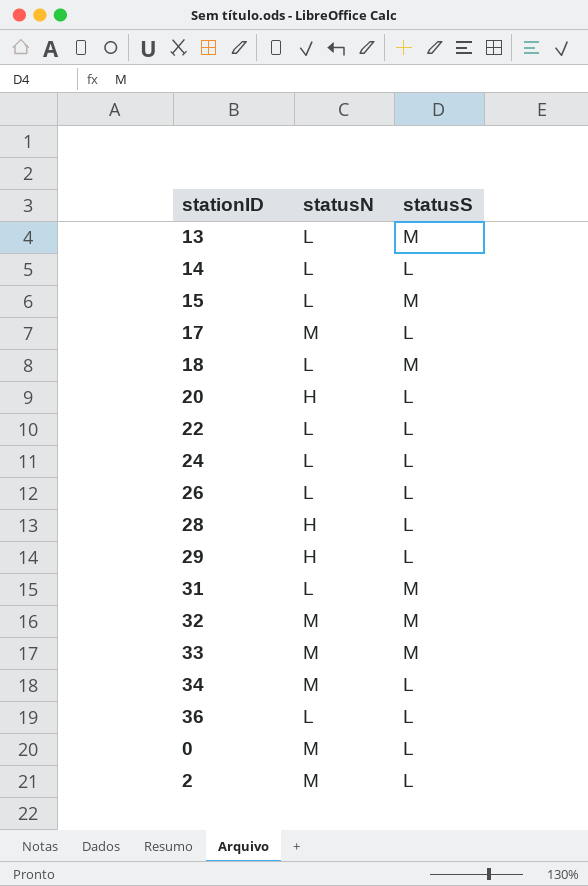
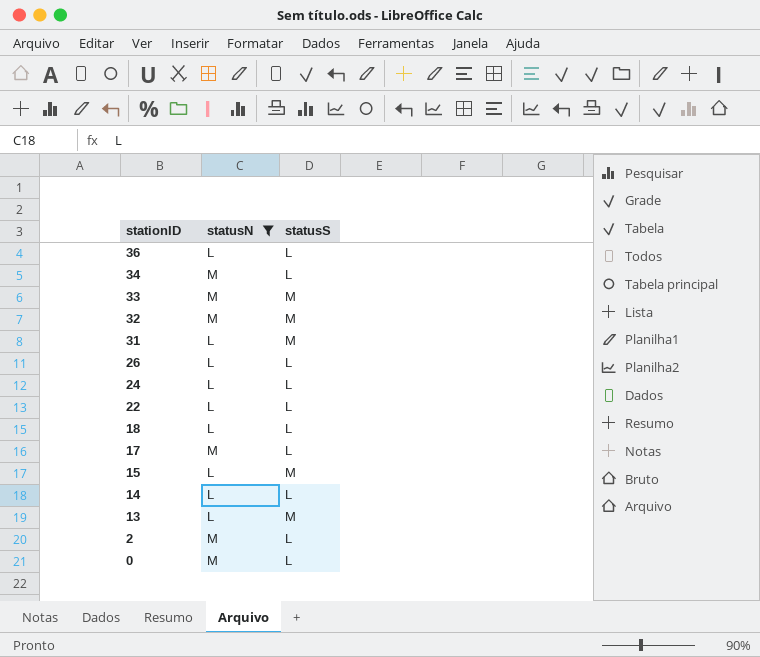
filter: none -> statusN != H
row order: none -> stationID descending
18 | statusS: M -> L

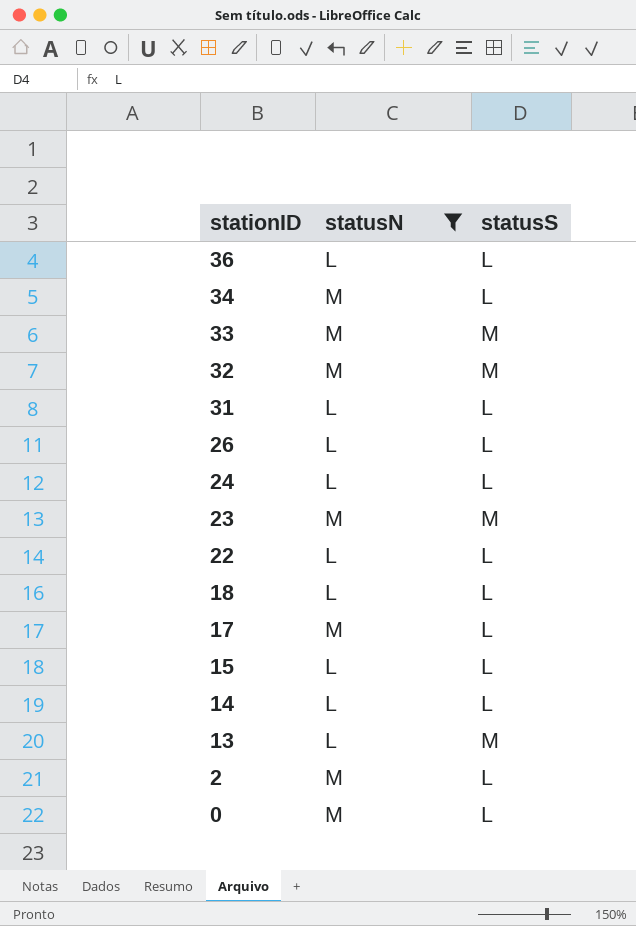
31 | statusS: M -> L
row 23: none -> M | M
15 | statusS: M -> L

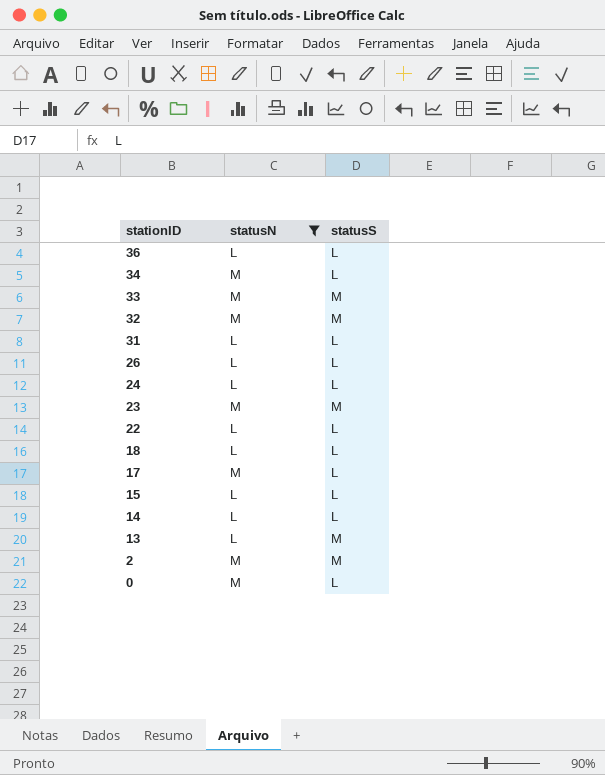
2 | statusS: L -> M

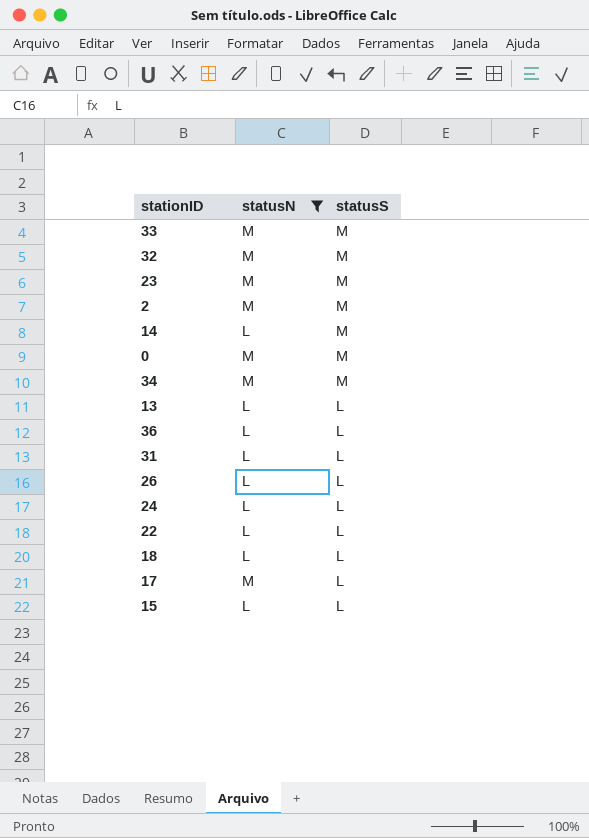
row order: stationID descending -> statusS descending
14 | statusS: L -> M
0 | statusS: L -> M
34 | statusS: L -> M
13 | statusS: M -> L

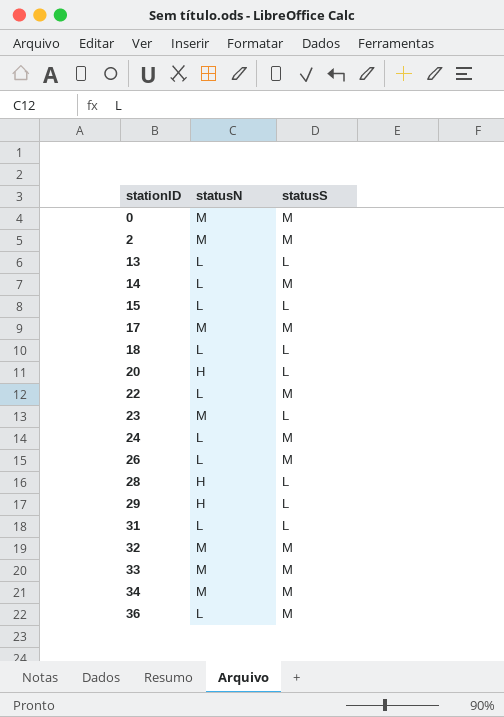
filter: statusN != H -> none
row order: statusS descending -> stationID ascending
17 | statusS: L -> M
22 | statusS: L -> M
23 | statusS: M -> L
24 | statusS: L -> M
26 | statusS: L -> M
36 | statusS: L -> M

